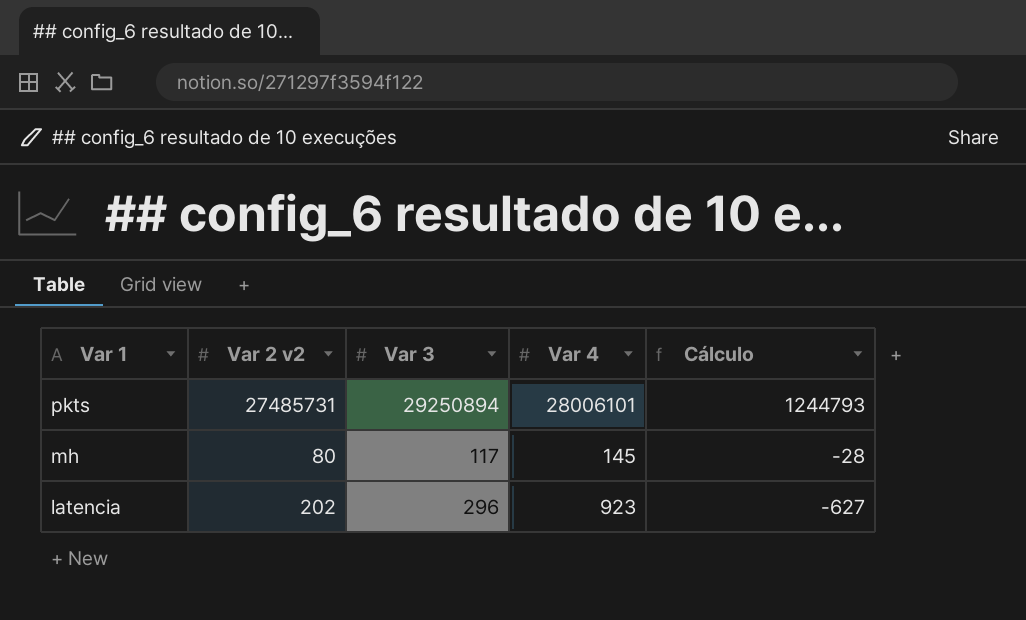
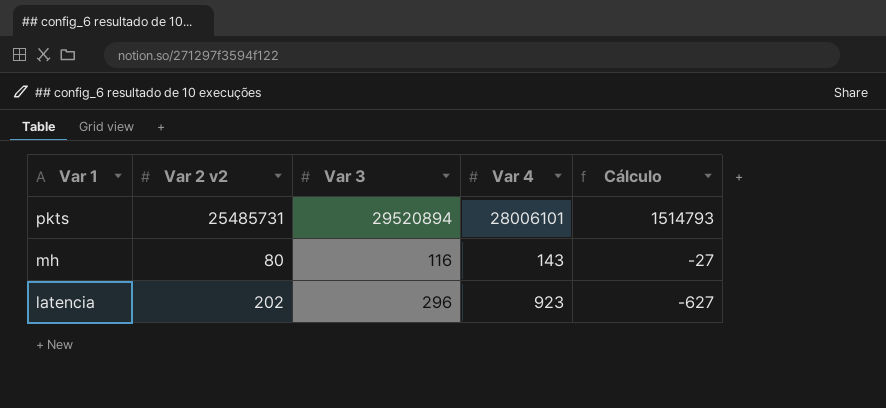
pkts | Var 2 v2: 27485731 -> 25485731
pkts | Var 3: 29250894 -> 29520894
pkts | Cálculo: 1244793 -> 1514793
mh | Var 3: 117 -> 116
mh | Var 4: 145 -> 143
mh | Cálculo: -28 -> -27

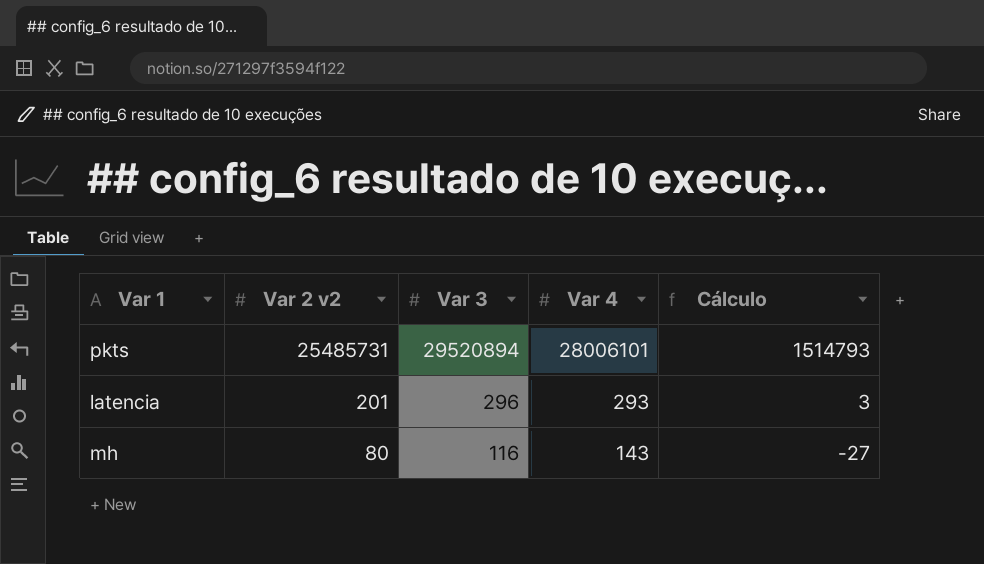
row order: Var 1 descending -> Var 2 v2 descending
latencia | Var 2 v2: 202 -> 201
latencia | Var 4: 923 -> 293
latencia | Cálculo: -627 -> 3

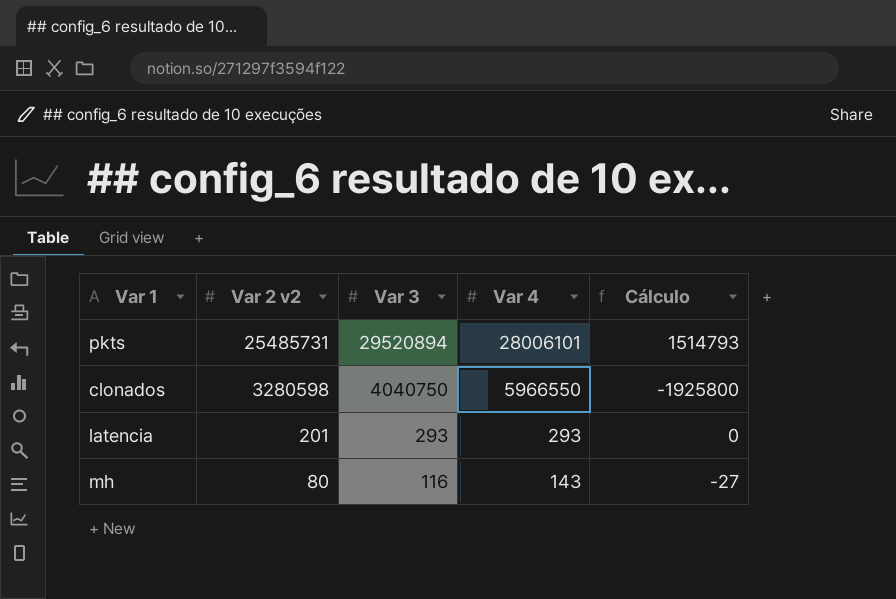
row clonados: none -> 3280598 | 4040750 | 5966550 | -1925800
latencia | Var 3: 296 -> 293
latencia | Cálculo: 3 -> 0

